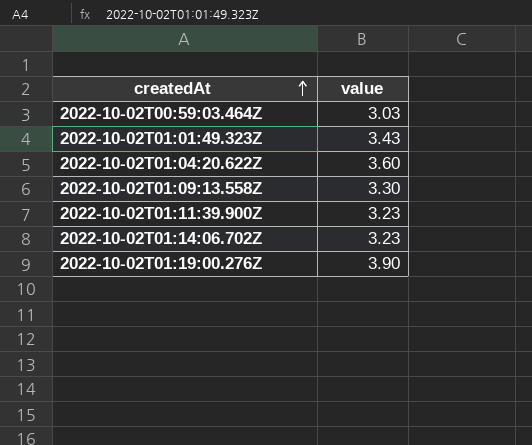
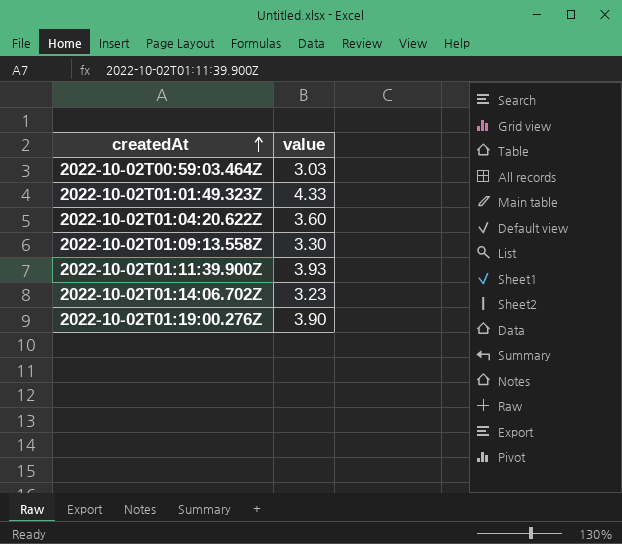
2022-10-02T01:01:49.323Z | value: 3.43 -> 4.33
2022-10-02T01:11:39.900Z | value: 3.23 -> 3.93

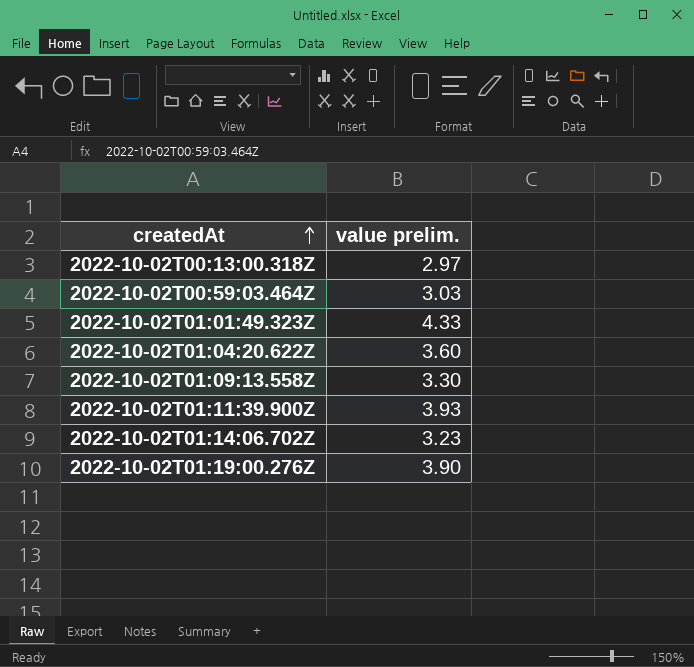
column name: value -> value prelim.
row 2022-10-02T00:13:00.318Z: none -> 2.97

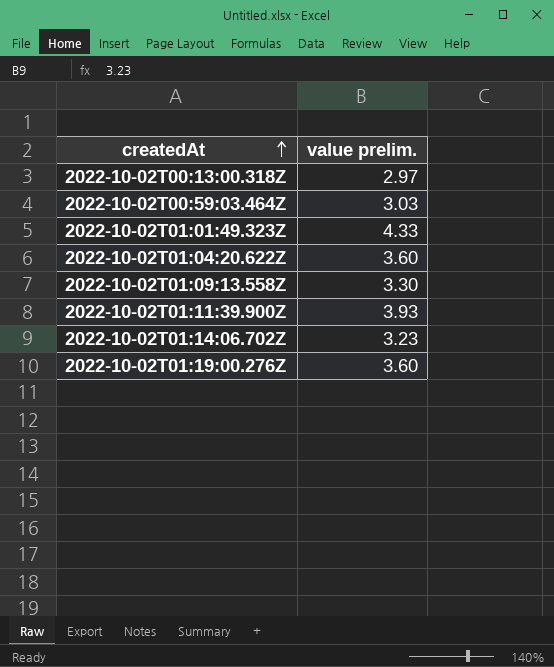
2022-10-02T01:19:00.276Z | value prelim.: 3.90 -> 3.60

